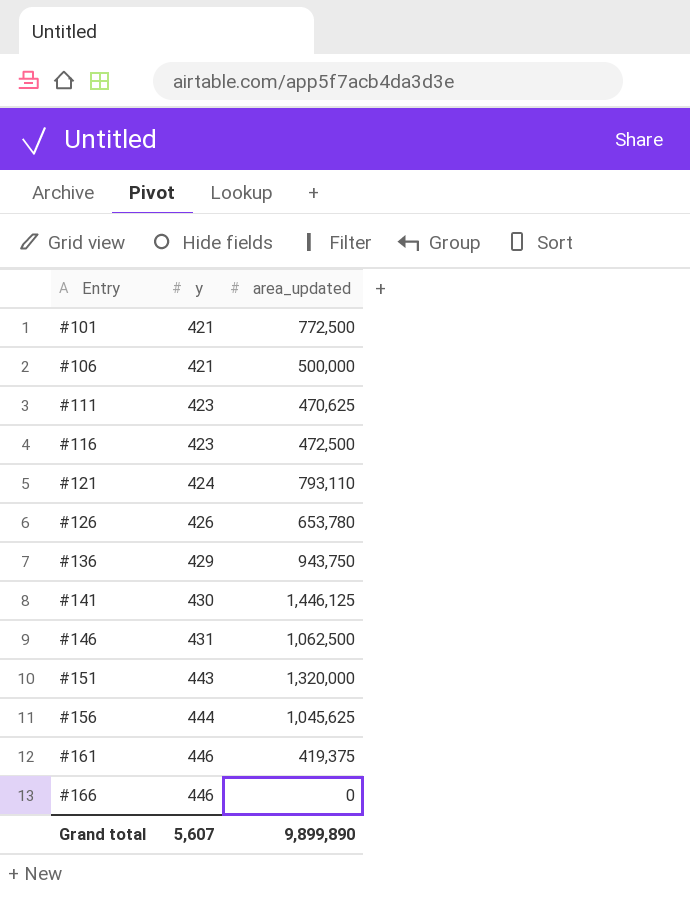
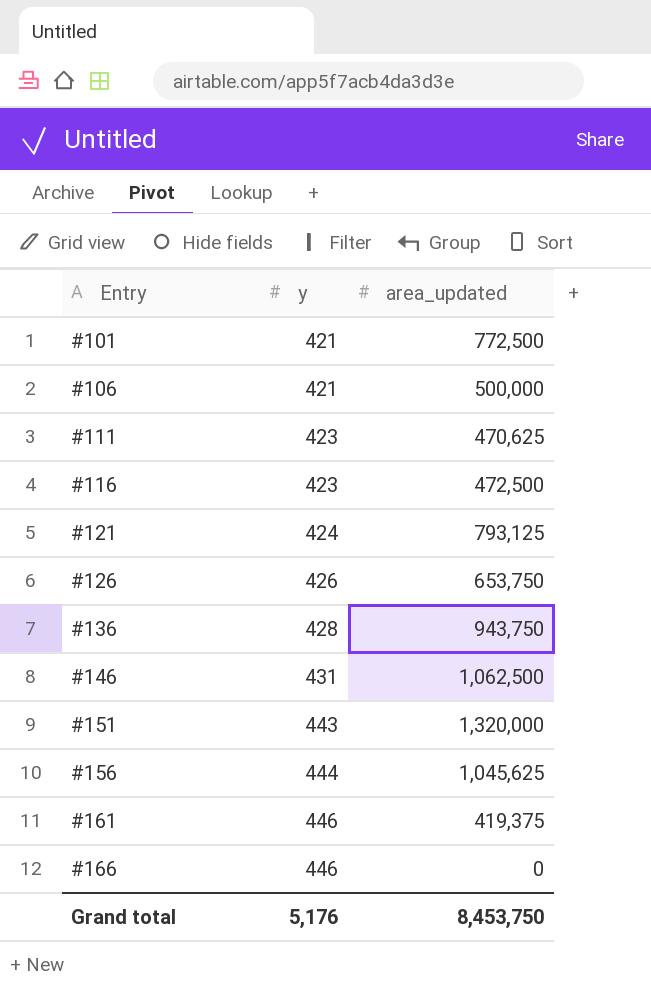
row #141: 430 | 1,446,125 -> none
#121 | area_updated: 793,110 -> 793,125
#126 | area_updated: 653,780 -> 653,750
#136 | y: 429 -> 428
Grand total | y: 5,607 -> 5,176
Grand total | area_updated: 9,899,890 -> 8,453,750

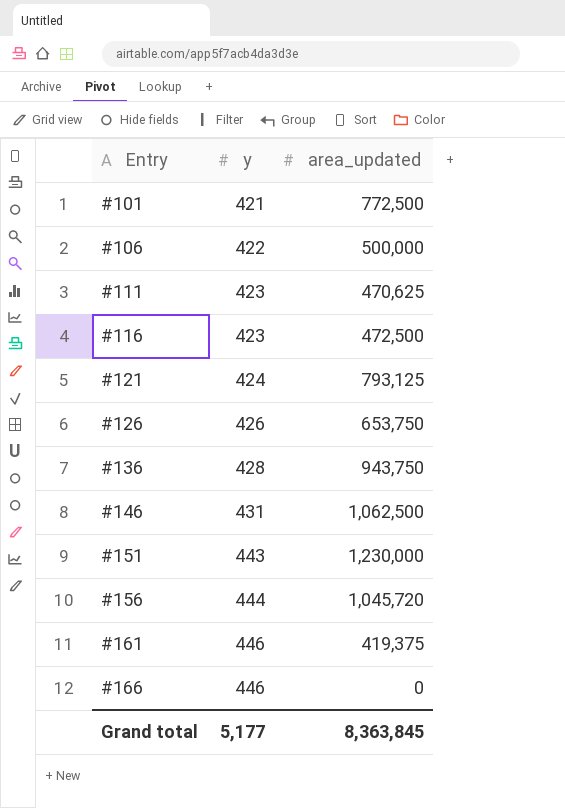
#106 | y: 421 -> 422
#151 | area_updated: 1,320,000 -> 1,230,000
#156 | area_updated: 1,045,625 -> 1,045,720
Grand total | y: 5,176 -> 5,177
Grand total | area_updated: 8,453,750 -> 8,363,845

